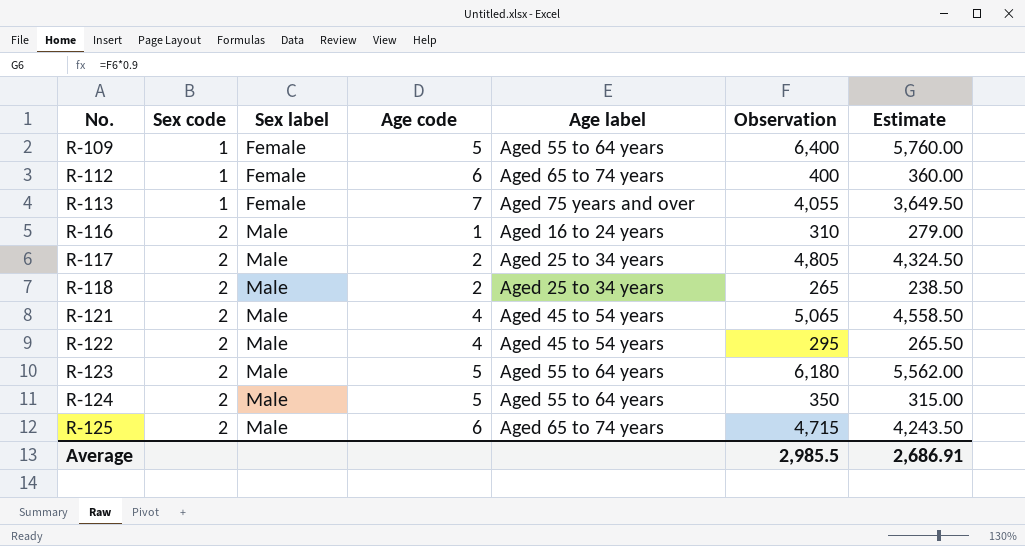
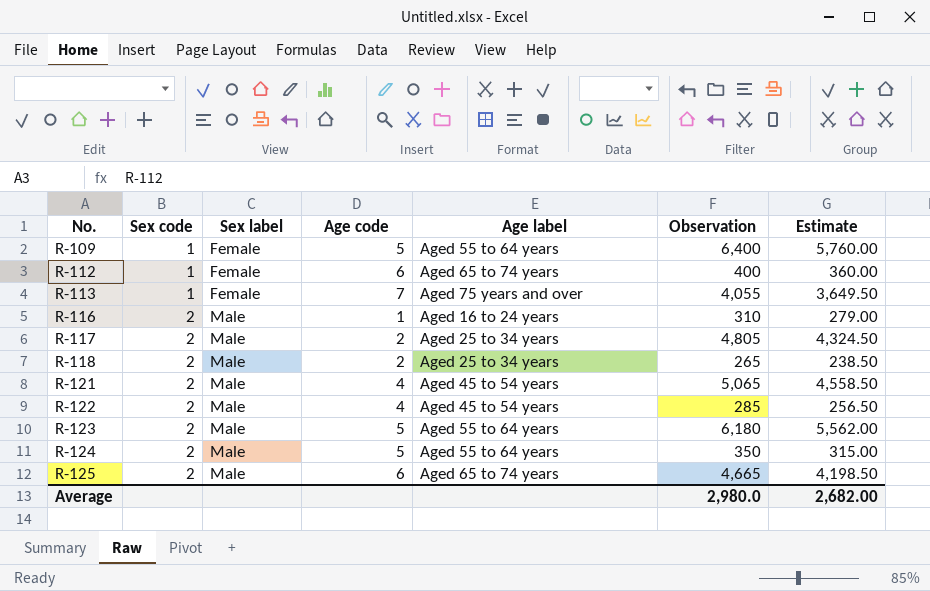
R-122 | Observation: 295 -> 285
R-122 | Estimate: 265.50 -> 256.50
R-125 | Observation: 4,715 -> 4,665
R-125 | Estimate: 4,243.50 -> 4,198.50
Average | Observation: 2,985.5 -> 2,980.0
Average | Estimate: 2,686.91 -> 2,682.00

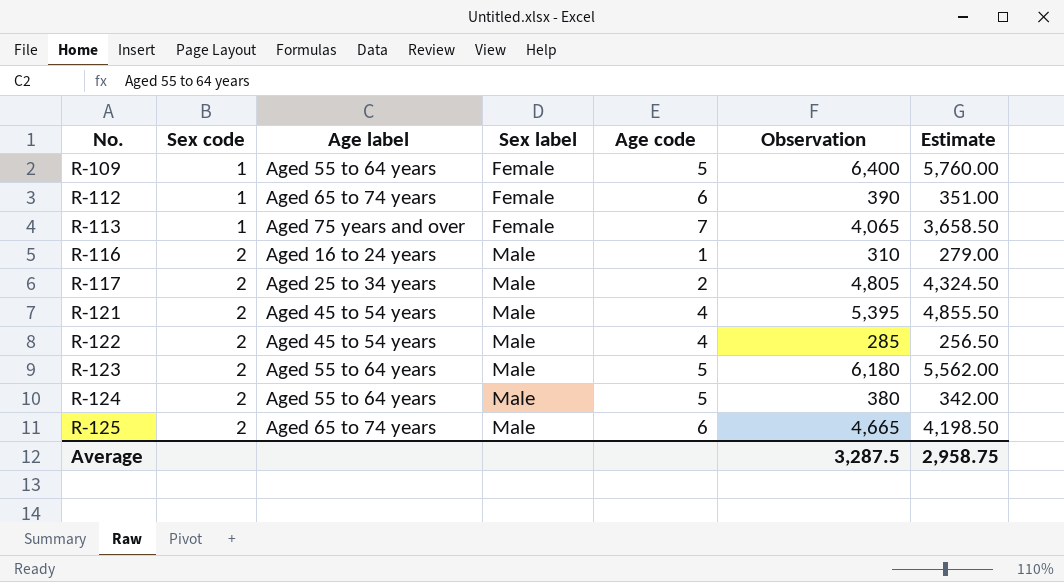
column Age label | position: 5 -> 3
row R-118: 2 | Male | 2 | Aged 25 to 34 years | 265 | 238.50 -> none
R-112 | Observation: 400 -> 390
R-112 | Estimate: 360.00 -> 351.00
R-113 | Observation: 4,055 -> 4,065
R-113 | Estimate: 3,649.50 -> 3,658.50
R-121 | Observation: 5,065 -> 5,395
R-121 | Estimate: 4,558.50 -> 4,855.50
R-124 | Observation: 350 -> 380
R-124 | Estimate: 315.00 -> 342.00
Average | Observation: 2,980.0 -> 3,287.5
Average | Estimate: 2,682.00 -> 2,958.75

